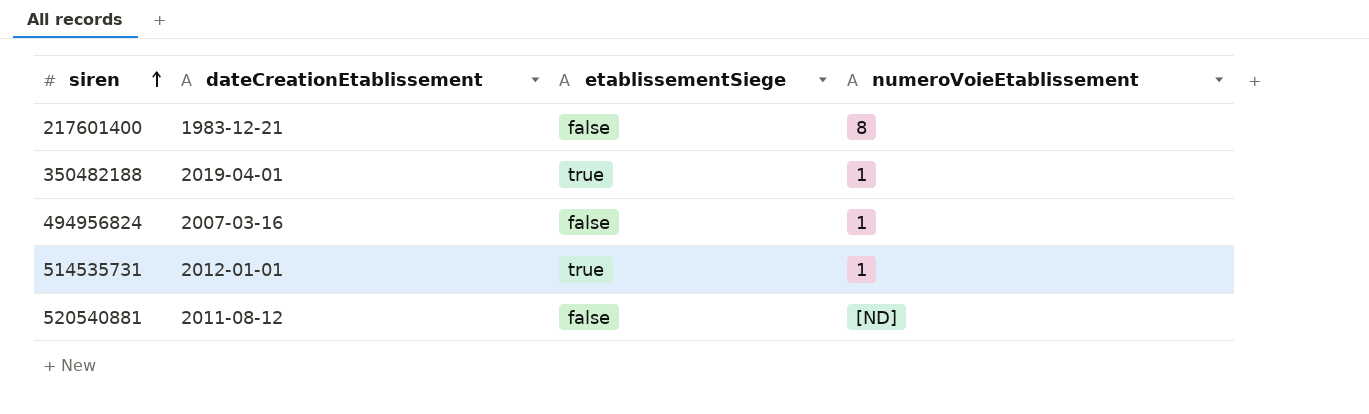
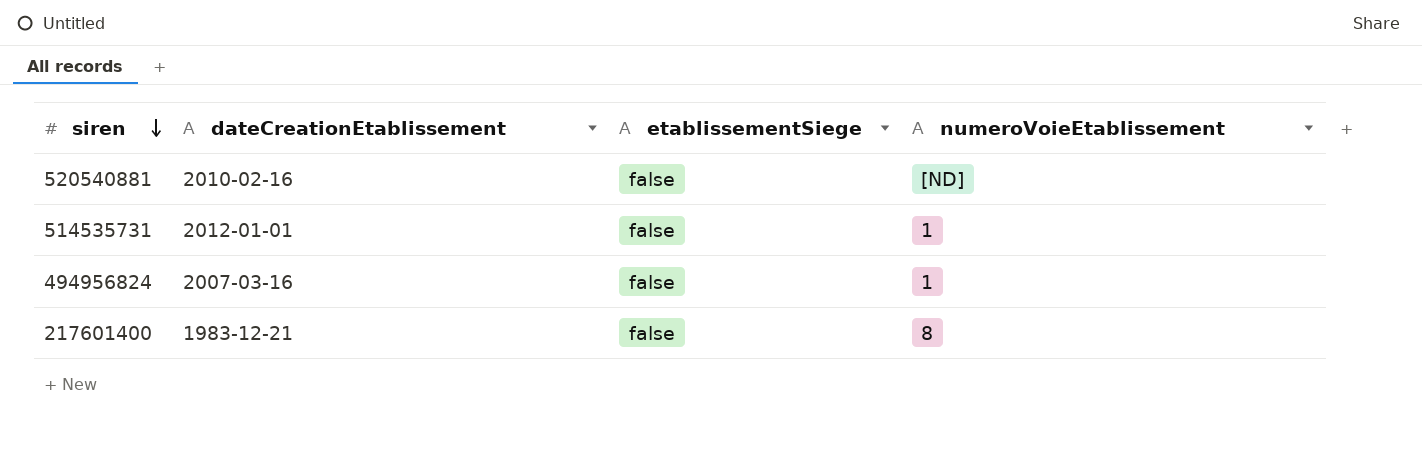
row order: siren ascending -> siren descending
row 350482188: 2019-04-01 | true | 1 -> none
520540881 | dateCreationEtablissement: 2011-08-12 -> 2010-02-16
514535731 | etablissementSiege: true -> false

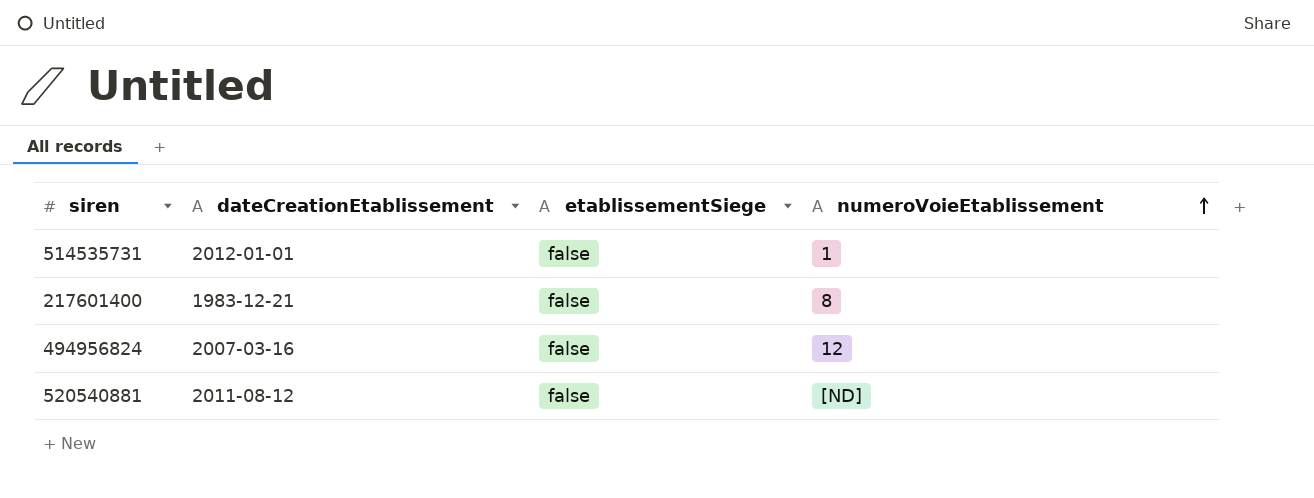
row order: siren descending -> numeroVoieEtablissement ascending
494956824 | numeroVoieEtablissement: 1 -> 12
520540881 | dateCreationEtablissement: 2010-02-16 -> 2011-08-12

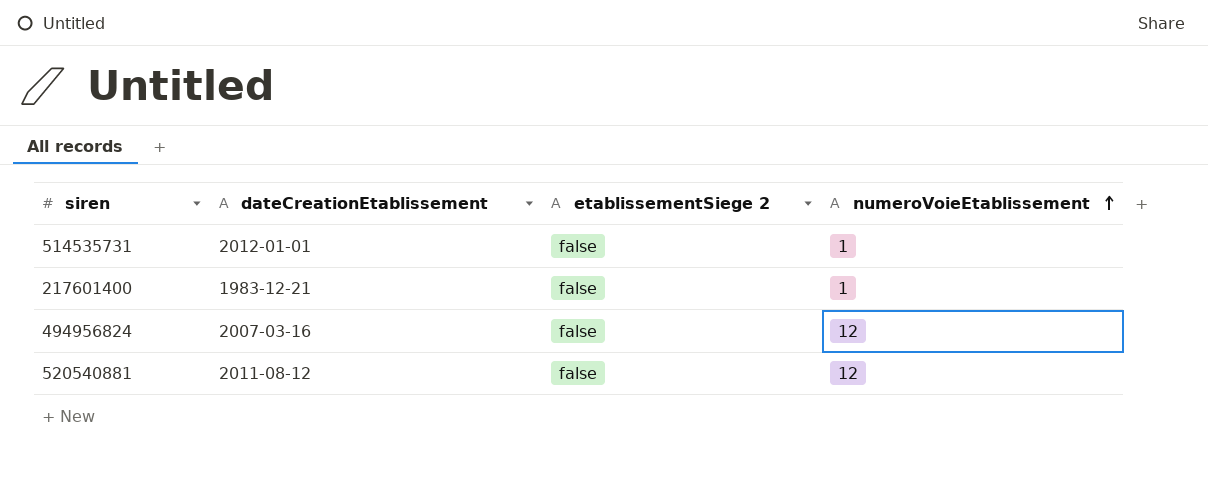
column name: etablissementSiege -> etablissementSiege 2
217601400 | numeroVoieEtablissement: 8 -> 1
520540881 | numeroVoieEtablissement: [ND] -> 12

